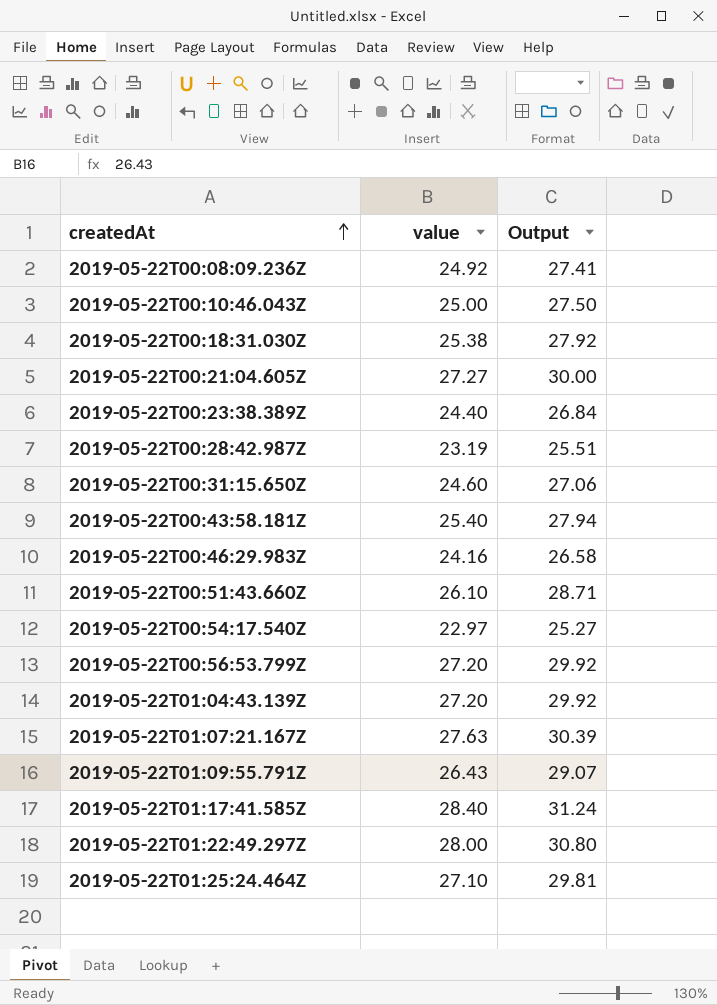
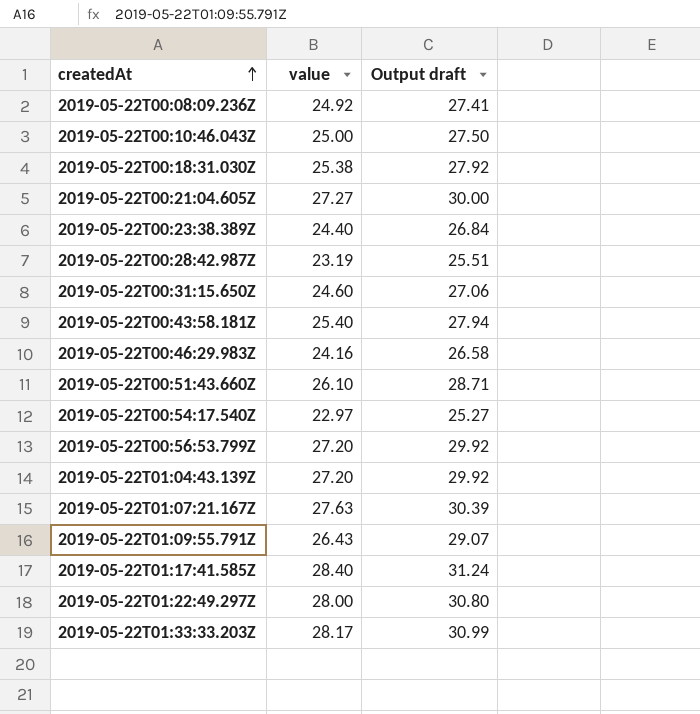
column name: Output -> Output draft
row 2019-05-22T01:25:24.464Z: 27.10 | 29.81 -> none
row 2019-05-22T01:33:33.203Z: none -> 28.17 | 30.99

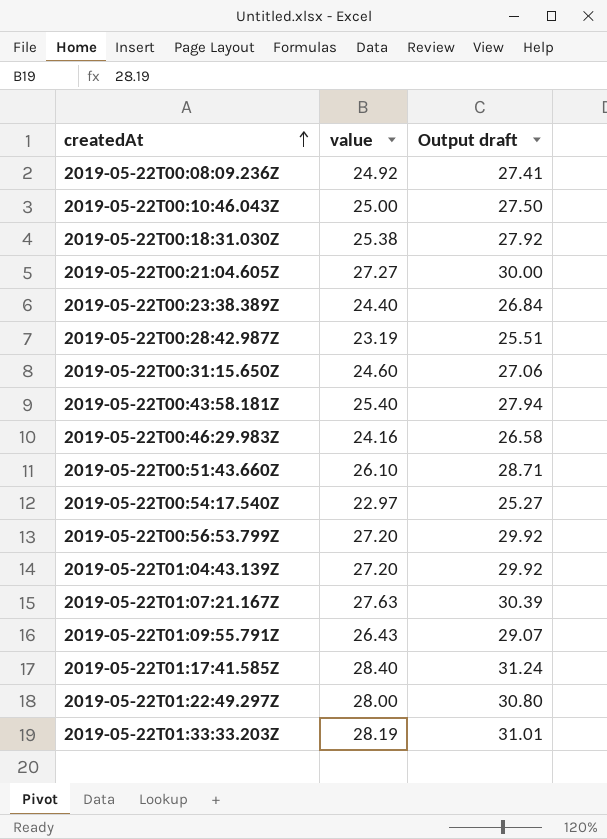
2019-05-22T01:33:33.203Z | value: 28.17 -> 28.19
2019-05-22T01:33:33.203Z | Output draft: 30.99 -> 31.01

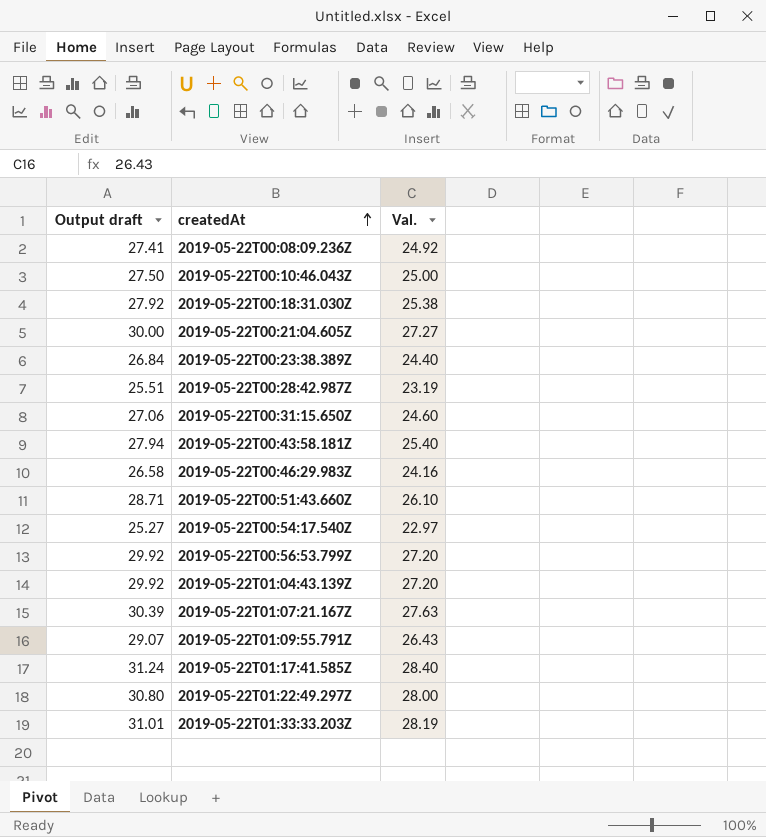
column Output draft | position: 3 -> 1
column name: value -> Val.

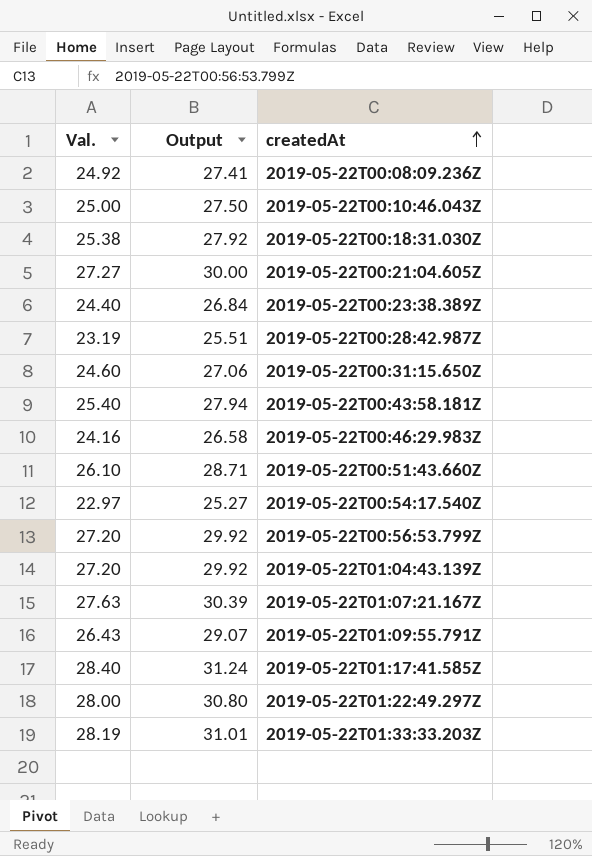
column Val. | position: 3 -> 1
column name: Output draft -> Output

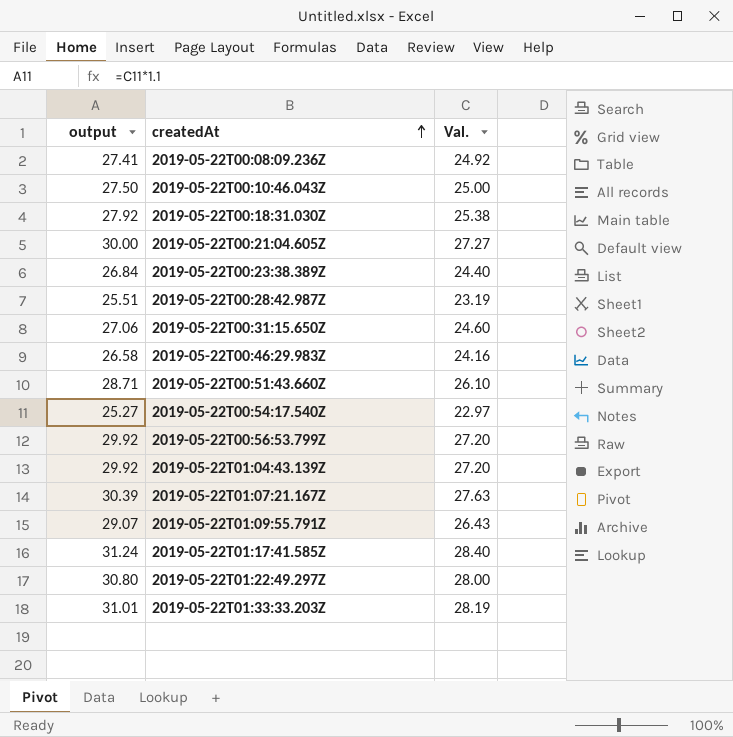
column name: Output -> output
column Val. | position: 1 -> 3
row 2019-05-22T00:43:58.181Z: 25.40 | 27.94 -> none

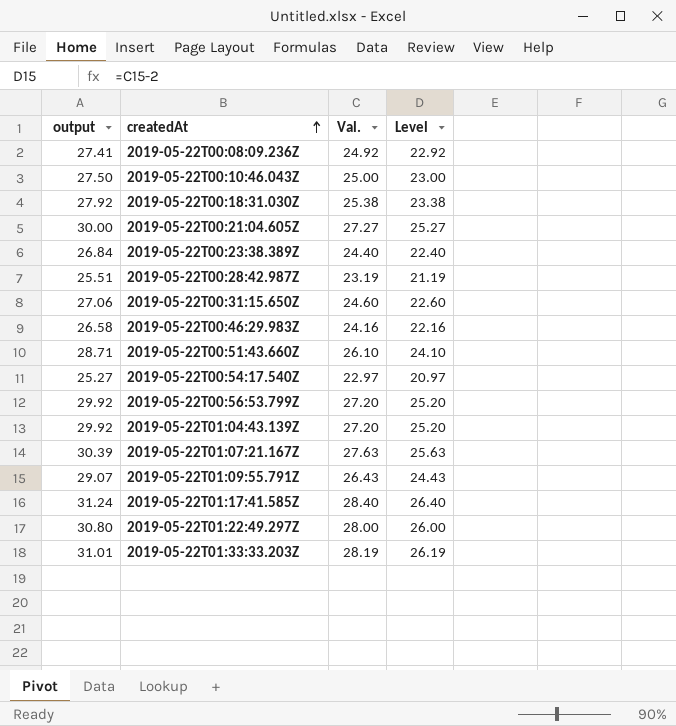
column Level | formula: none -> [Val.] - 2

